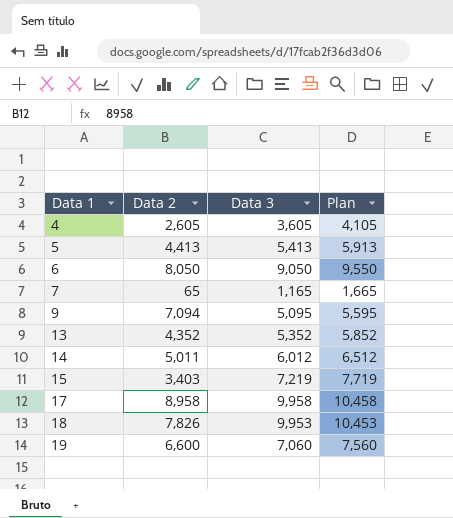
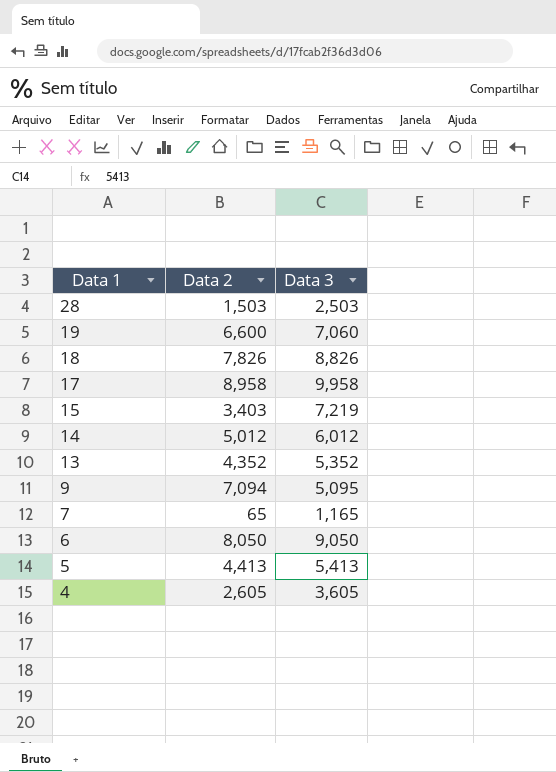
row order: Data 1 ascending -> Data 1 descending
column Plan | formula: [Data 3] + 500 -> none
row 28: none -> 1,503 | 2,503
18 | Data 3: 9,953 -> 8,826
14 | Data 2: 5,011 -> 5,012

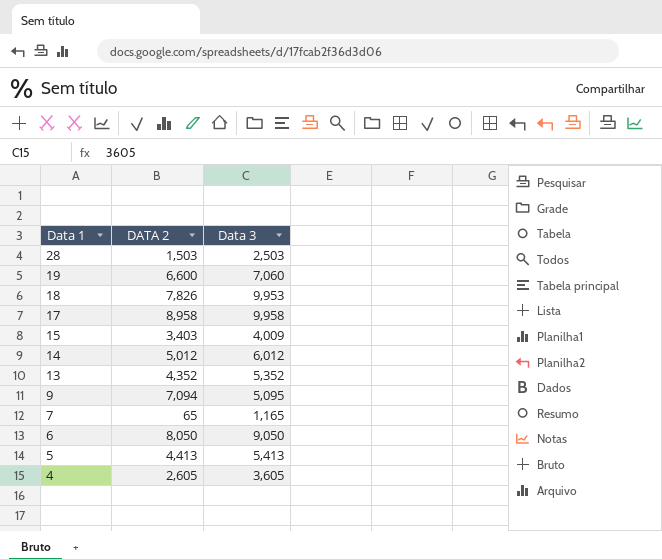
column name: Data 2 -> DATA 2
18 | Data 3: 8,826 -> 9,953
15 | Data 3: 7,219 -> 4,009

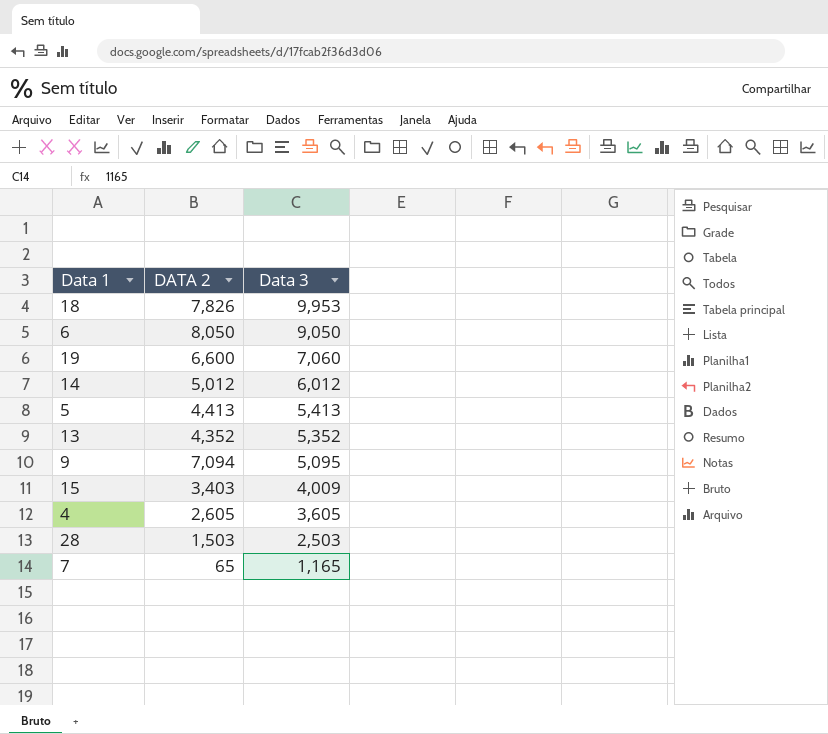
row order: Data 1 descending -> Data 3 descending
row 17: 8,958 | 9,958 -> none

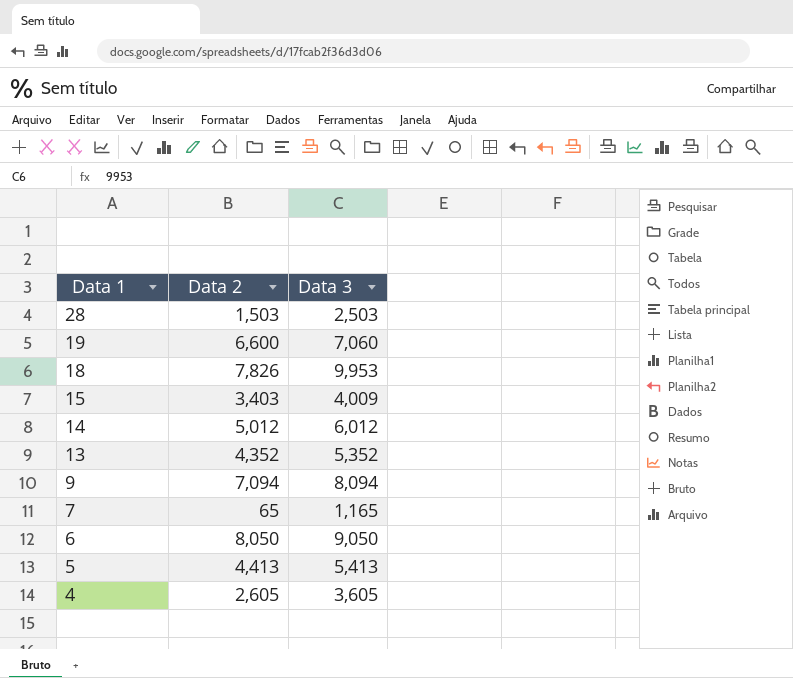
row order: Data 3 descending -> Data 1 descending
column name: DATA 2 -> Data 2
9 | Data 3: 5,095 -> 8,094

